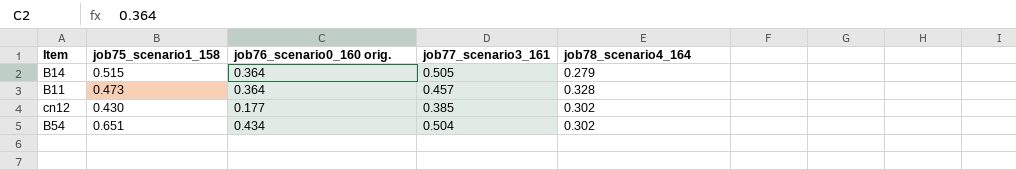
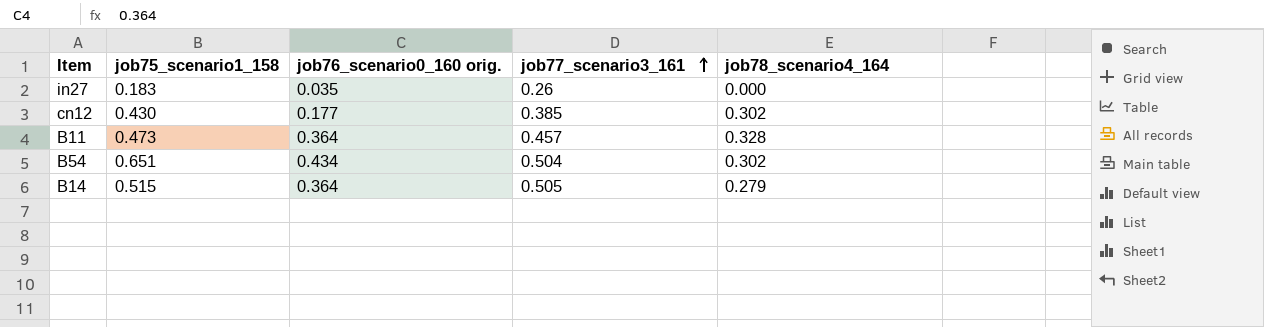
row order: none -> job77_scenario3_161 ascending
row in27: none -> 0.183 | 0.035 | 0.26 | 0.000

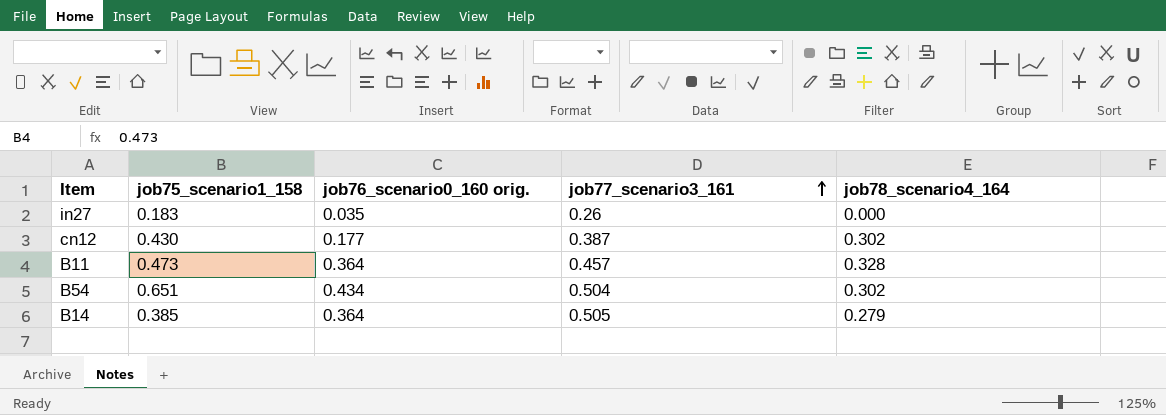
cn12 | job77_scenario3_161: 0.385 -> 0.387
B14 | job75_scenario1_158: 0.515 -> 0.385

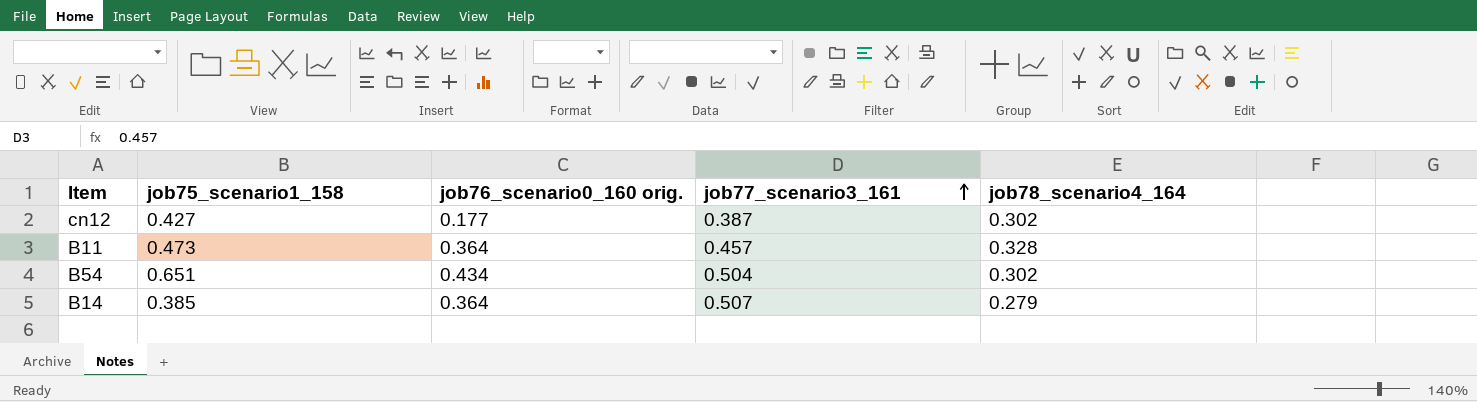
row in27: 0.183 | 0.035 | 0.26 | 0.000 -> none
cn12 | job75_scenario1_158: 0.430 -> 0.427
B14 | job77_scenario3_161: 0.505 -> 0.507

